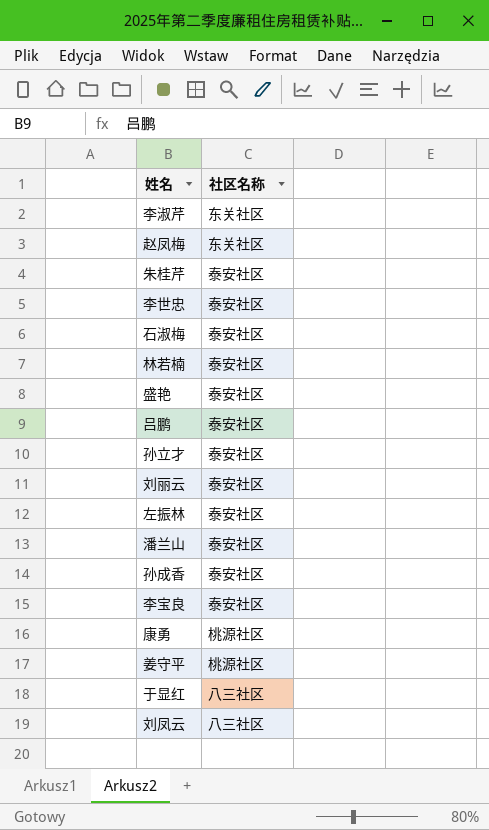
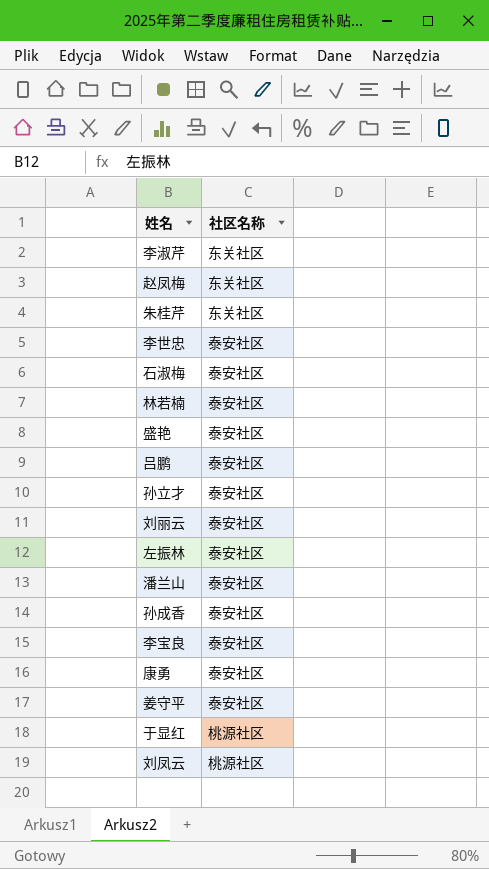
朱桂芹 | 社区名称: 泰安社区 -> 东关社区
康勇 | 社区名称: 桃源社区 -> 泰安社区
姜守平 | 社区名称: 桃源社区 -> 泰安社区
于显红 | 社区名称: 八三社区 -> 桃源社区
刘凤云 | 社区名称: 八三社区 -> 桃源社区

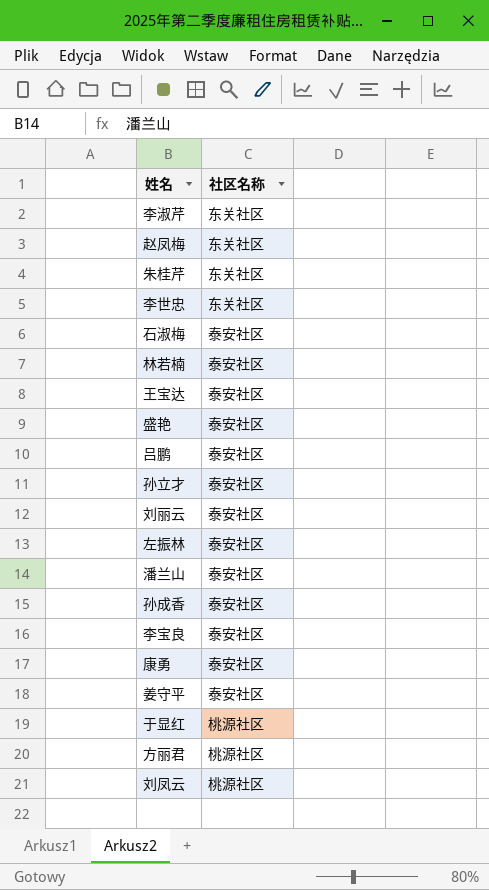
李世忠 | 社区名称: 泰安社区 -> 东关社区
row 王宝达: none -> 泰安社区
row 方丽君: none -> 桃源社区

